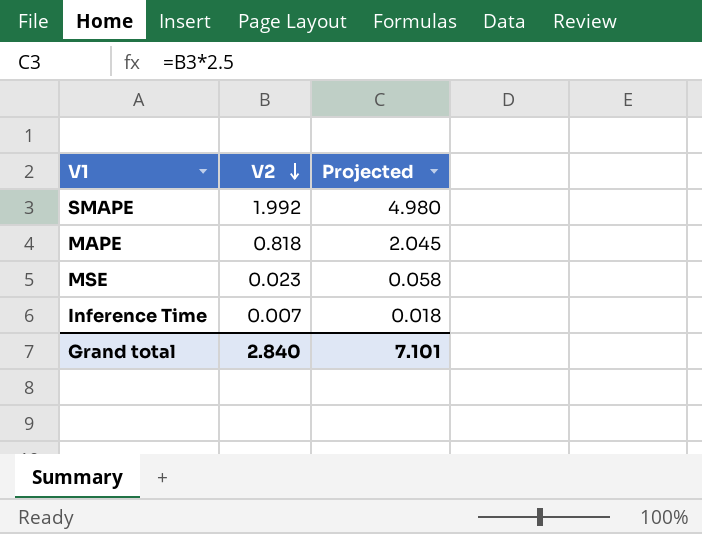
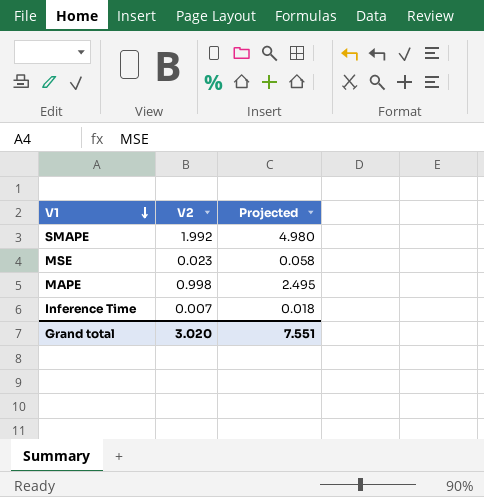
row order: V2 descending -> V1 descending
MAPE | V2: 0.818 -> 0.998
MAPE | Projected: 2.045 -> 2.495
Grand total | V2: 2.840 -> 3.020
Grand total | Projected: 7.101 -> 7.551

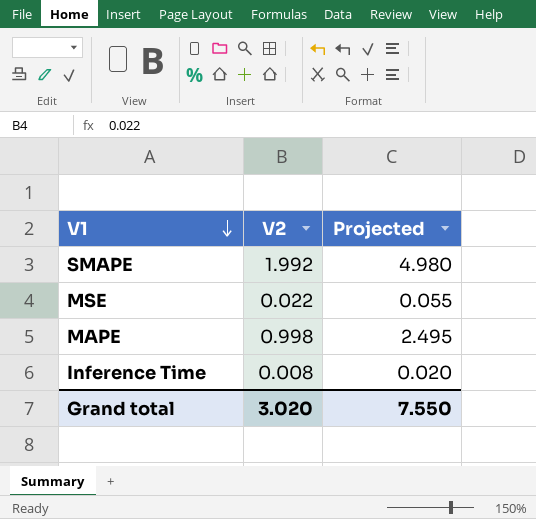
MSE | V2: 0.023 -> 0.022
MSE | Projected: 0.058 -> 0.055
Inference Time | V2: 0.007 -> 0.008
Inference Time | Projected: 0.018 -> 0.020
Grand total | Projected: 7.551 -> 7.550

